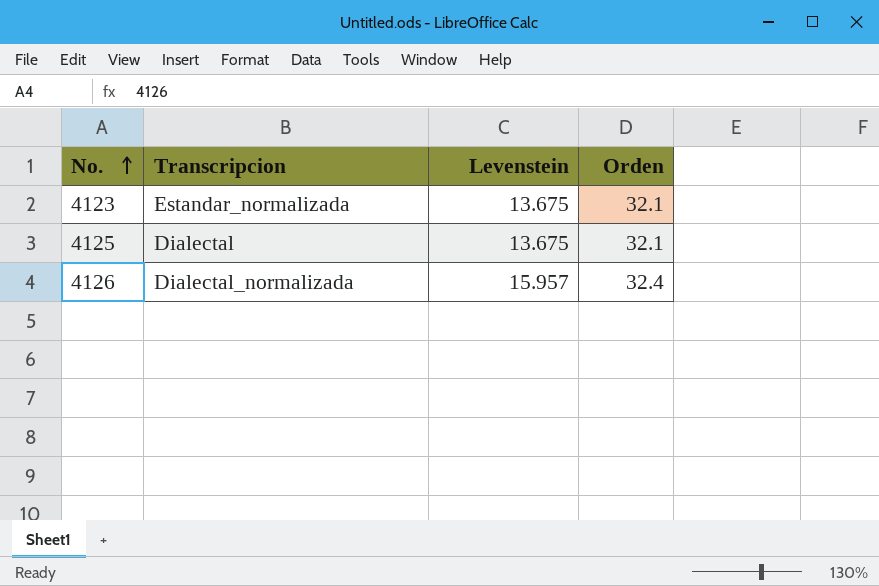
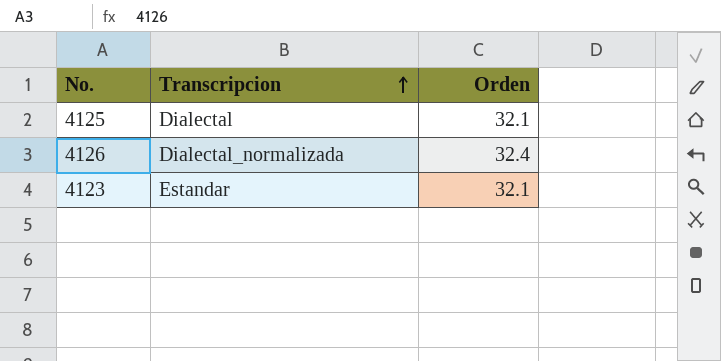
row order: No. ascending -> Transcripcion ascending
column Levenstein | position: 3 -> none
4123 | Transcripcion: Estandar_normalizada -> Estandar

